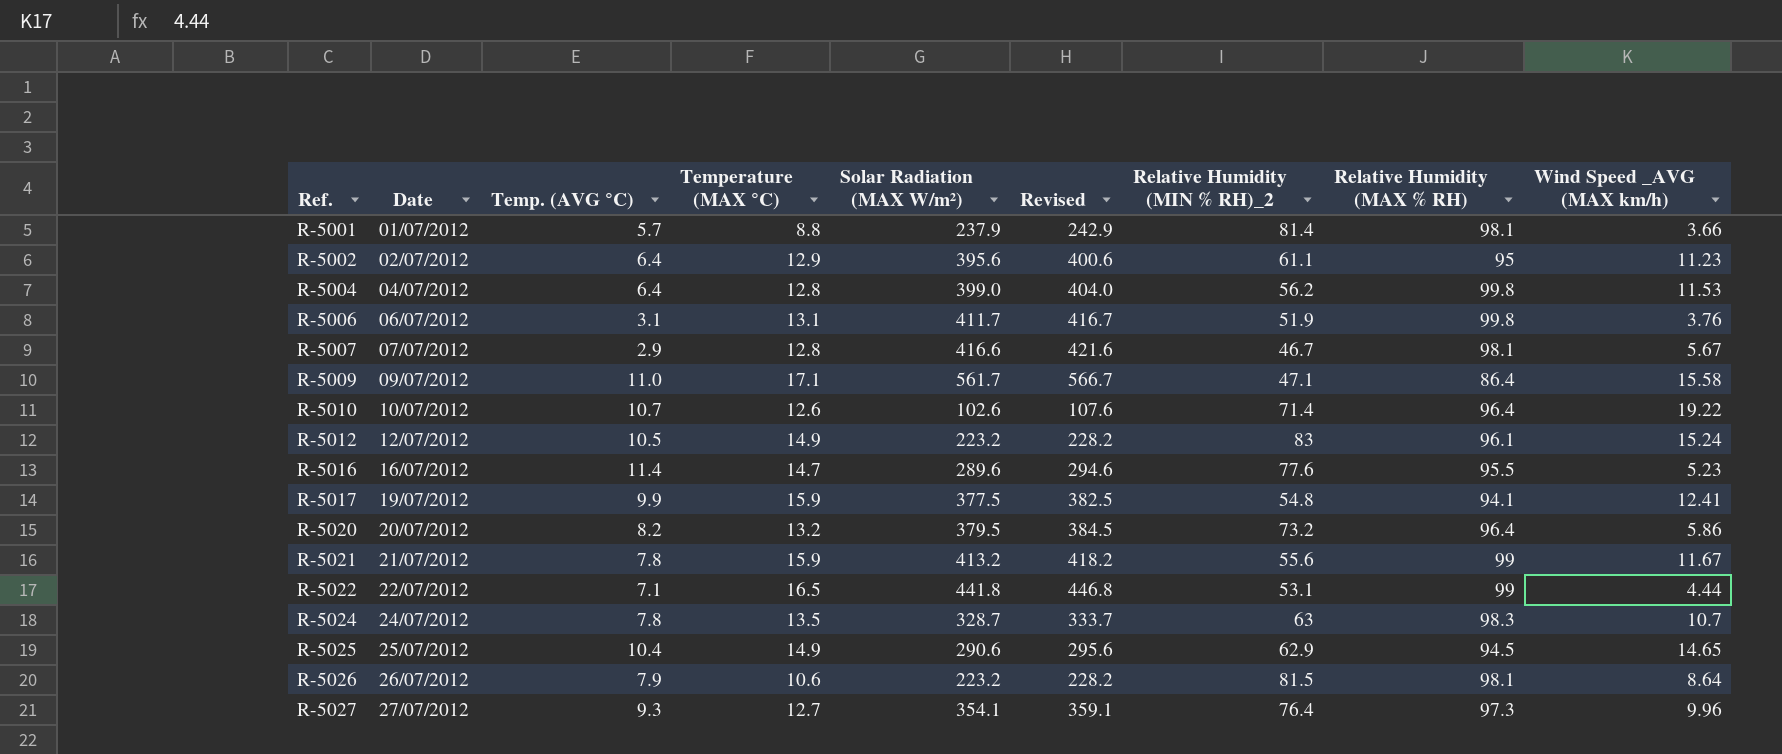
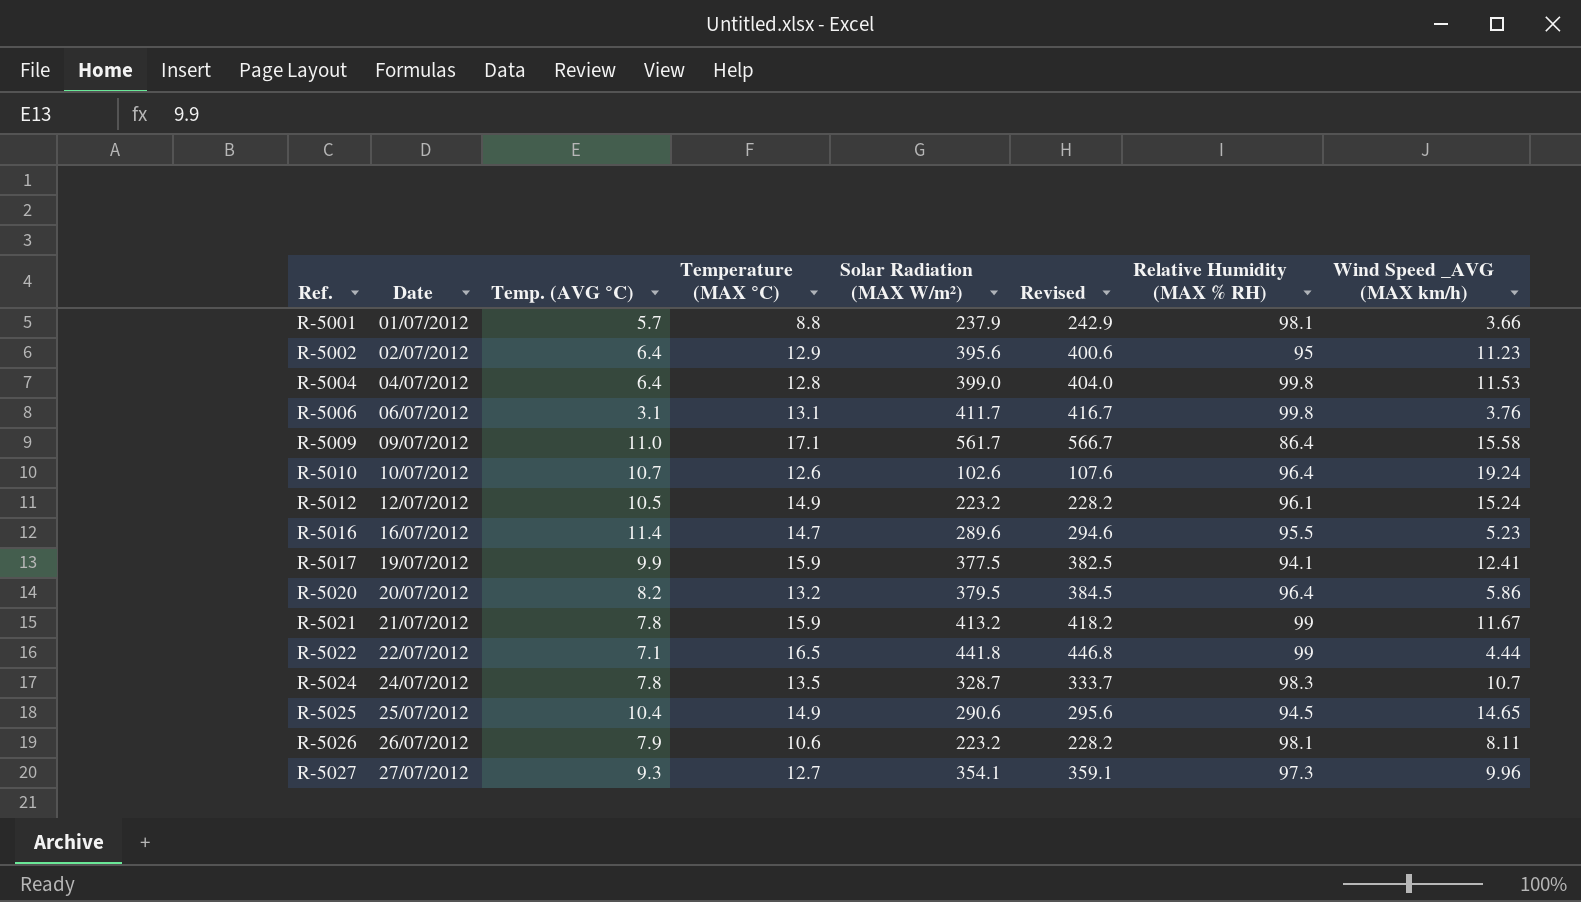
column Relative Humidity (MIN % RH)_2 | position: 7 -> none
row R-5007: 07/07/2012 | 2.9 | 12.8 | 416.6 | 421.6 | 46.7 | 98.1 | 5.67 -> none
R-5010 | Wind Speed _AVG (MAX km/h): 19.22 -> 19.24
R-5026 | Wind Speed _AVG (MAX km/h): 8.64 -> 8.11

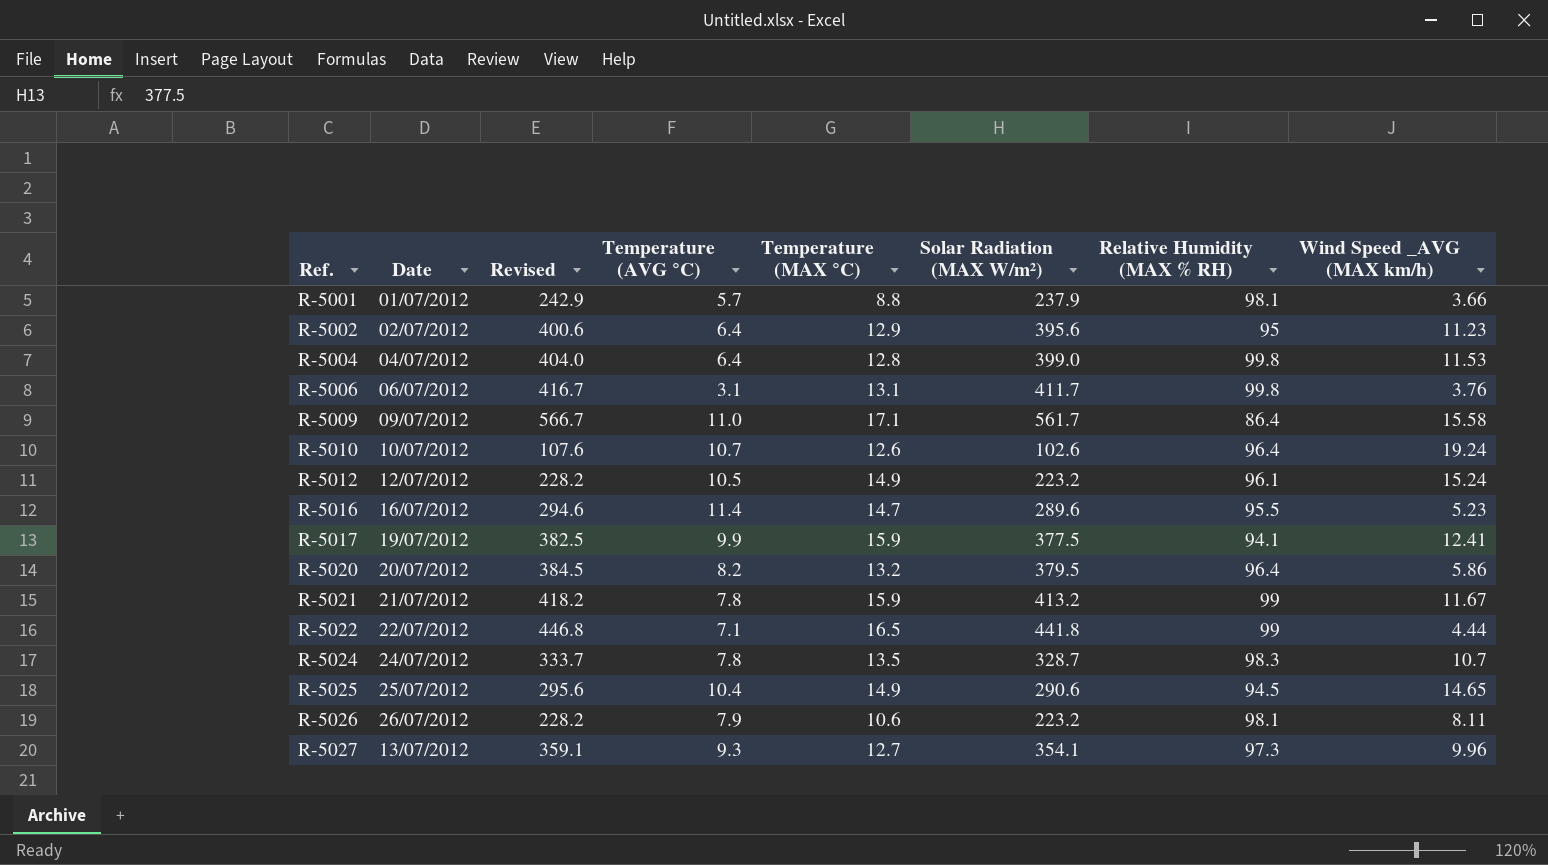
column Revised | position: 6 -> 3
column name: Temp. (AVG °C) -> Temperature (AVG °C)
R-5027 | Date: 27/07/2012 -> 13/07/2012

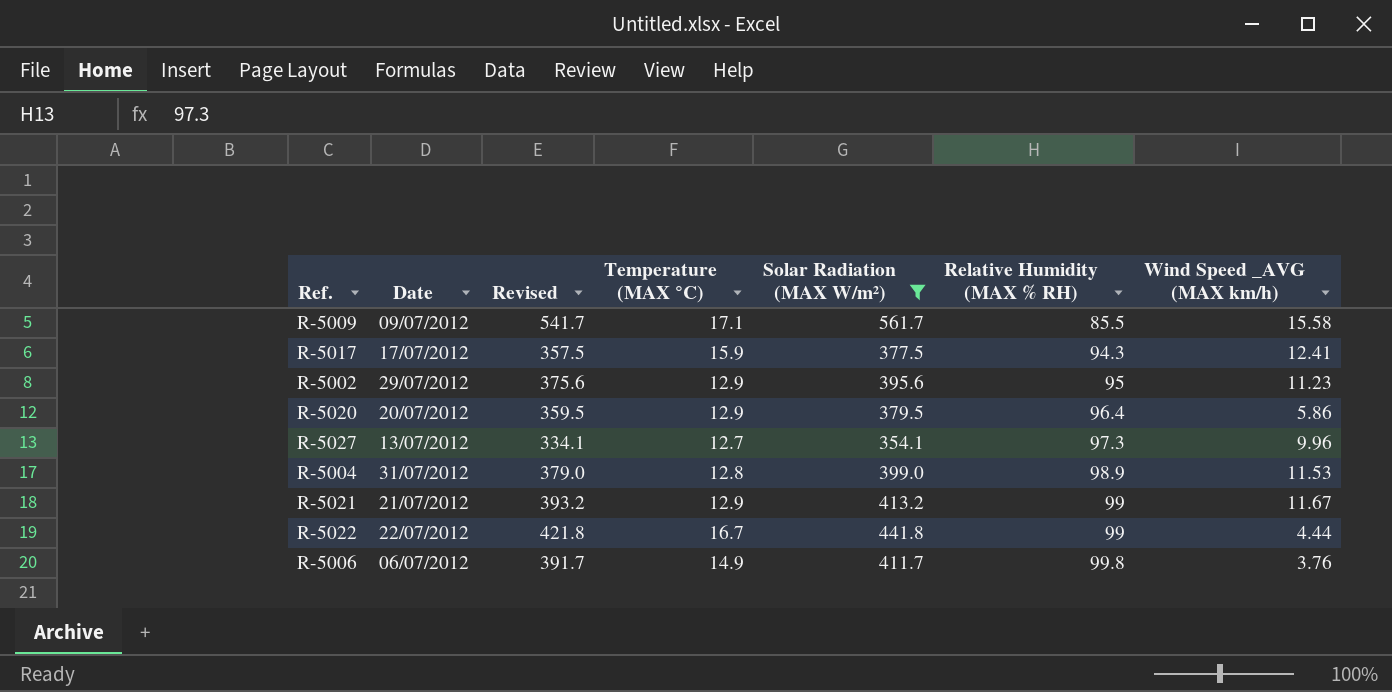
filter: none -> Solar Radiation (MAX W/m²) >= 354.1
row order: Ref. ascending -> Relative Humidity (MAX % RH) ascending
column Temperature (AVG °C) | position: 4 -> none
column Revised | formula: [Solar Radiation (MAX W/m²)] + 5 -> [Solar Radiation (MAX W/m²)] - 20
R-5009 | Relative Humidity (MAX % RH): 86.4 -> 85.5
R-5017 | Date: 19/07/2012 -> 17/07/2012
R-5017 | Relative Humidity (MAX % RH): 94.1 -> 94.3
R-5002 | Date: 02/07/2012 -> 29/07/2012
R-5020 | Temperature (MAX °C): 13.2 -> 12.9
R-5004 | Date: 04/07/2012 -> 31/07/2012
R-5004 | Relative Humidity (MAX % RH): 99.8 -> 98.9
R-5021 | Temperature (MAX °C): 15.9 -> 12.9
R-5022 | Temperature (MAX °C): 16.5 -> 16.7
R-5006 | Temperature (MAX °C): 13.1 -> 14.9

